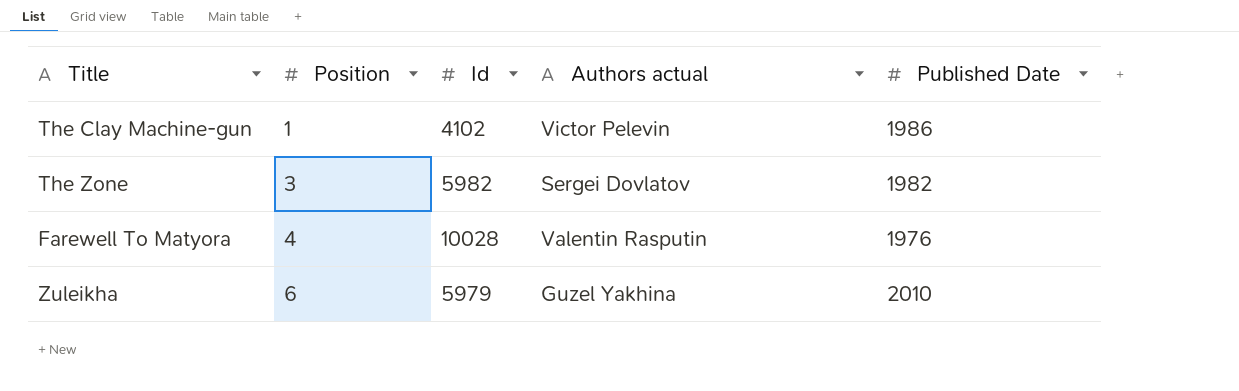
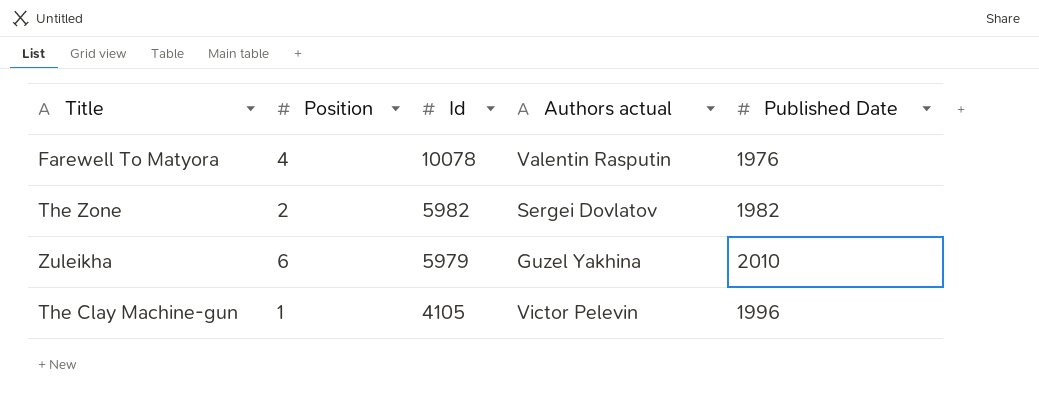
row order: Position ascending -> Id descending
Farewell To Matyora | Id: 10028 -> 10078
The Zone | Position: 3 -> 2
The Clay Machine-gun | Id: 4102 -> 4105
The Clay Machine-gun | Published Date: 1986 -> 1996

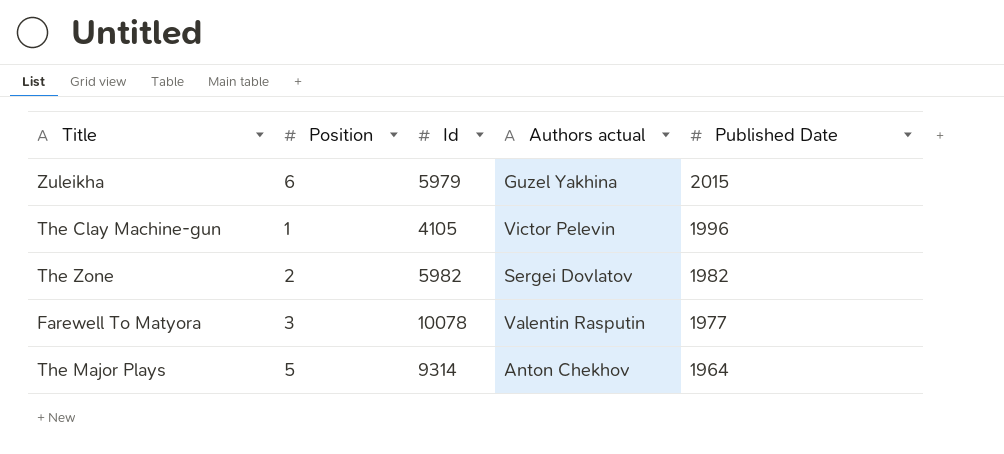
row order: Id descending -> Published Date descending
Zuleikha | Published Date: 2010 -> 2015
Farewell To Matyora | Position: 4 -> 3
Farewell To Matyora | Published Date: 1976 -> 1977
row The Major Plays: none -> 5 | 9314 | Anton Chekhov | 1964

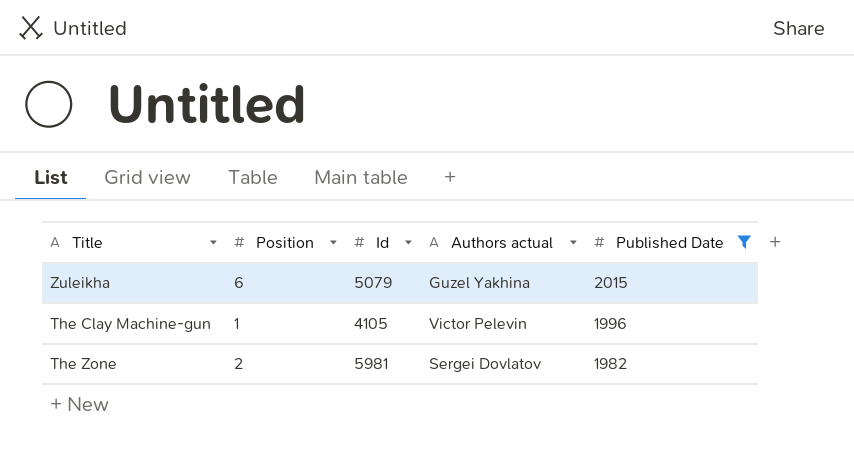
filter: none -> Published Date >= 1982
Zuleikha | Id: 5979 -> 5079
The Zone | Id: 5982 -> 5981

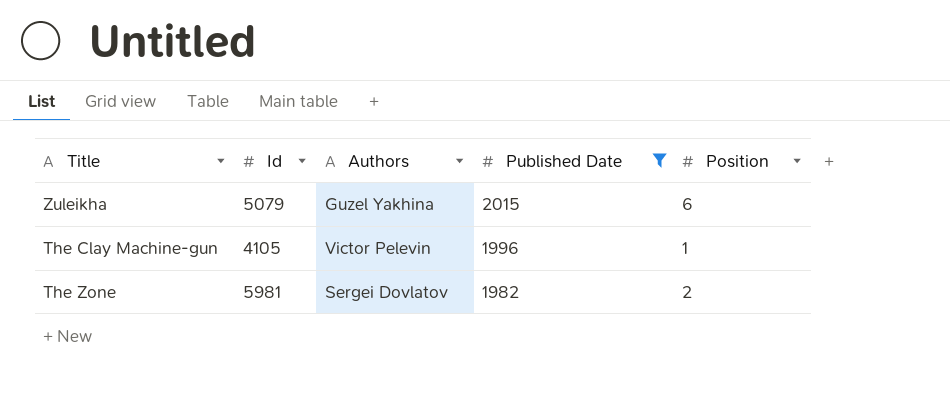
column name: Authors actual -> Authors
column Position | position: 2 -> 5

